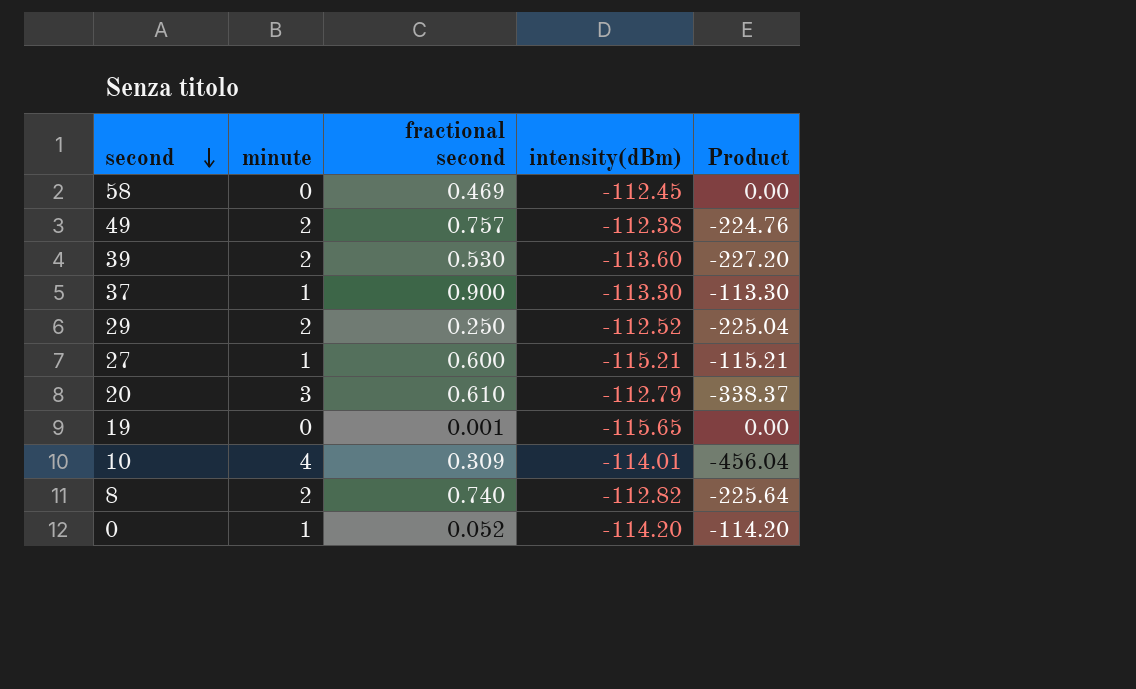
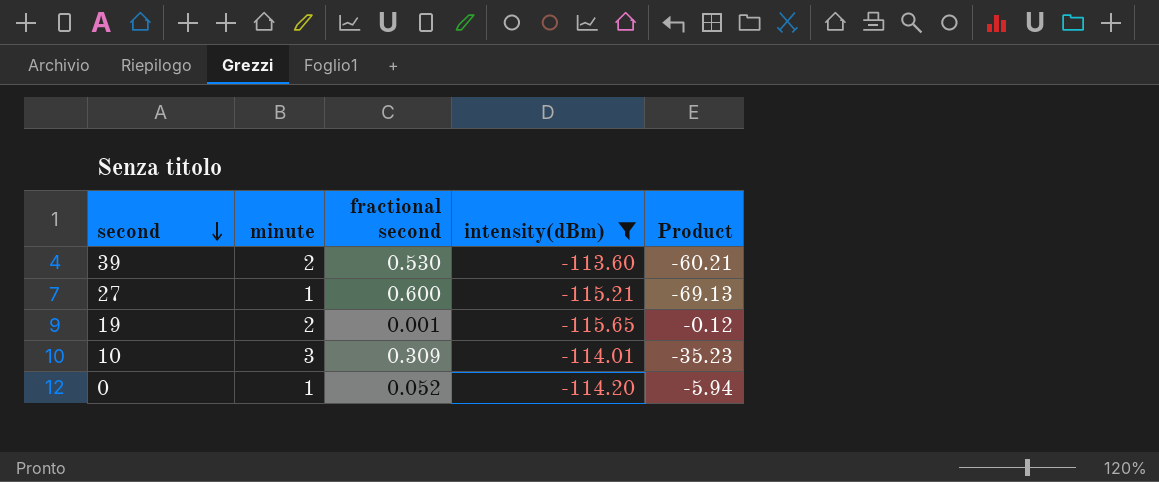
filter: none -> intensity(dBm) <= -113.60
column Product | formula: [minute] * [intensity(dBm)] -> [fractional second] * [intensity(dBm)]
19 | minute: 0 -> 2
10 | minute: 4 -> 3

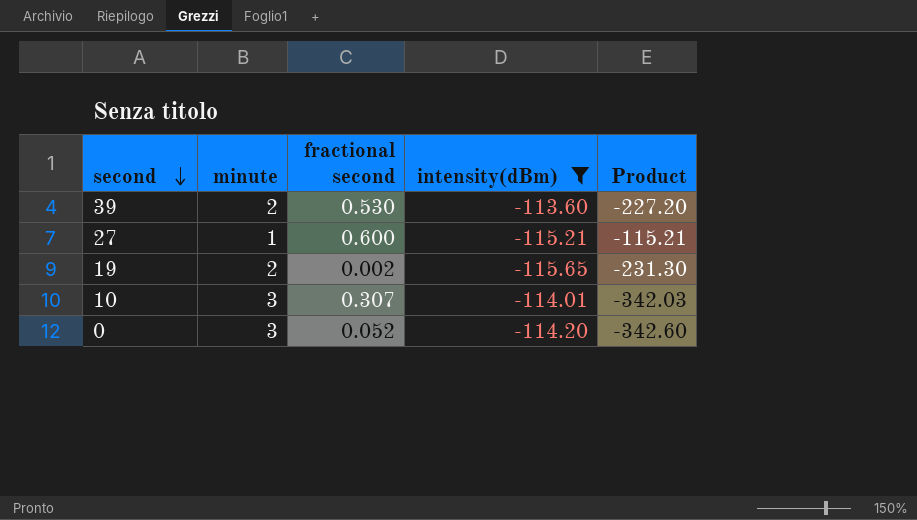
column Product | formula: [fractional second] * [intensity(dBm)] -> [minute] * [intensity(dBm)]
19 | fractional second: 0.001 -> 0.002
10 | fractional second: 0.309 -> 0.307
0 | minute: 1 -> 3

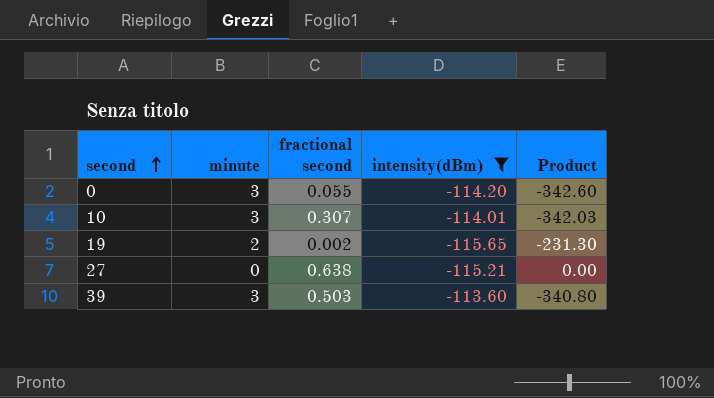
row order: second descending -> second ascending
0 | fractional second: 0.052 -> 0.055
27 | minute: 1 -> 0
27 | fractional second: 0.600 -> 0.638
27 | Product: -115.21 -> 0.00
39 | minute: 2 -> 3
39 | fractional second: 0.530 -> 0.503
39 | Product: -227.20 -> -340.80

